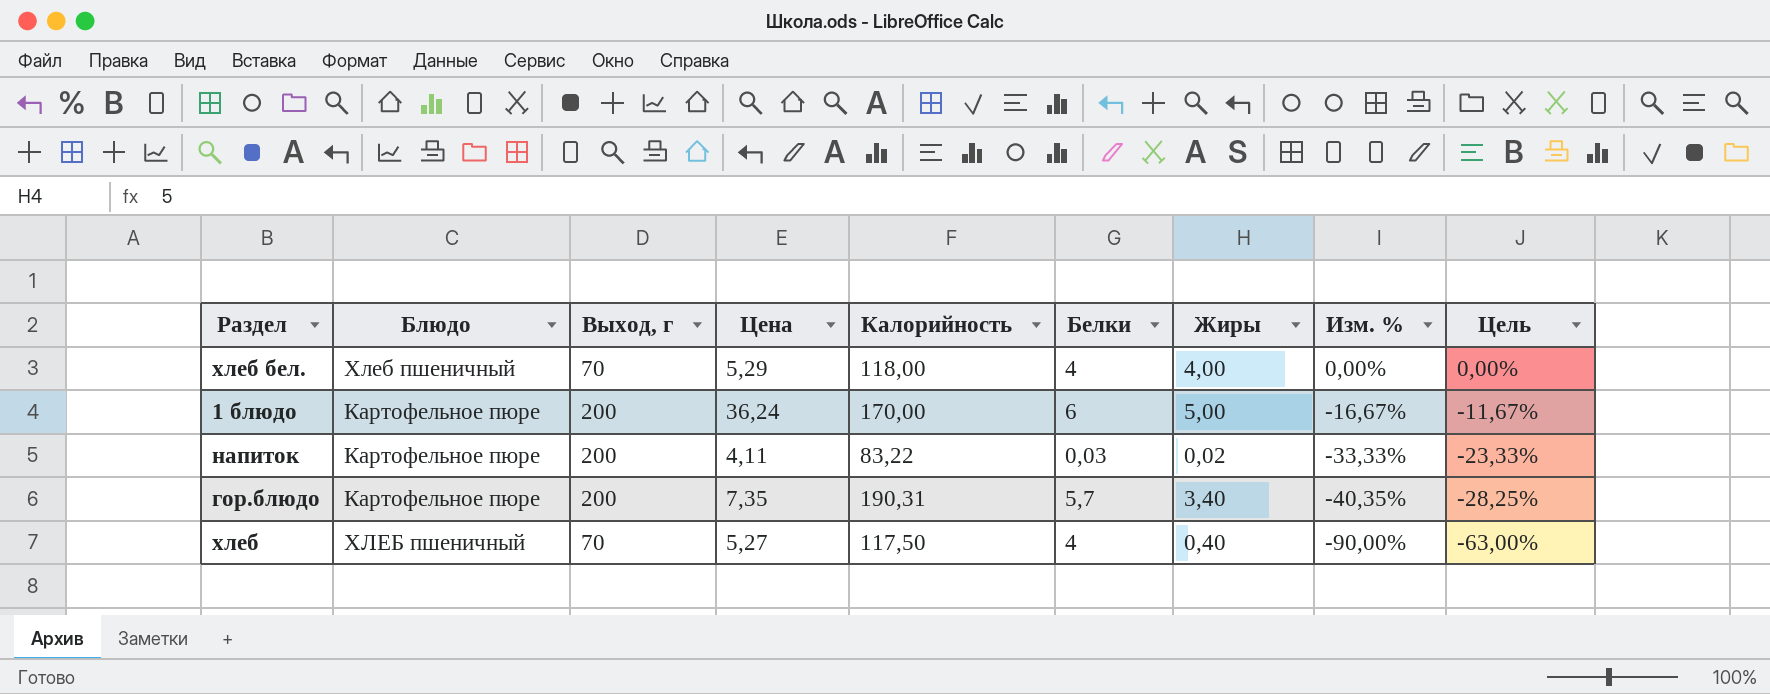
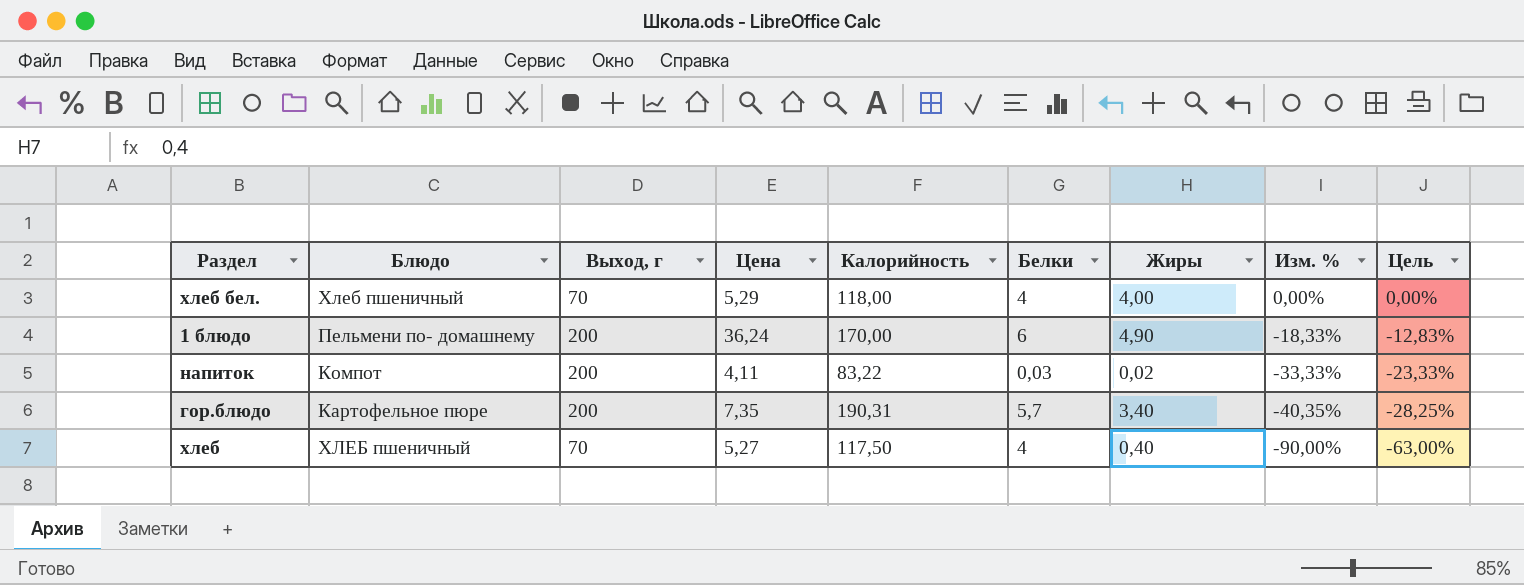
1 блюдо | Блюдо: Картофельное пюре -> Пельмени по- домашнему
1 блюдо | Жиры: 5,00 -> 4,90
1 блюдо | Изм. %: -16,67% -> -18,33%
1 блюдо | Цель: -11,67% -> -12,83%
напиток | Блюдо: Картофельное пюре -> Компот

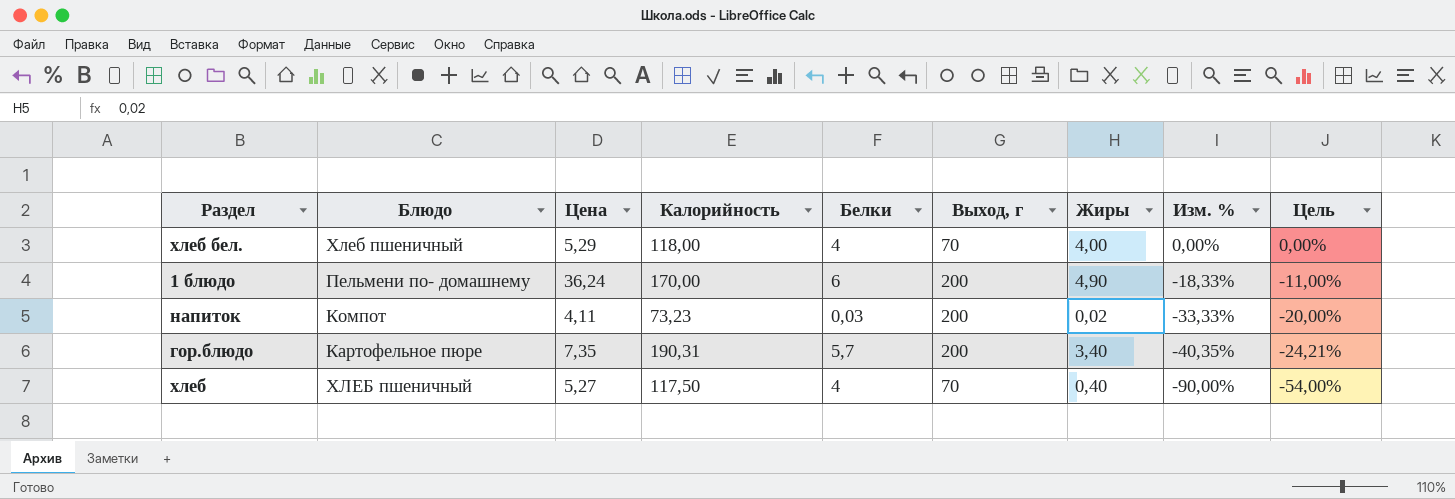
column Выход, г | position: 3 -> 6
column Цель | formula: [Изм. %] * 0,7 -> [Изм. %] * 0,6
напиток | Калорийность: 83,22 -> 73,23

